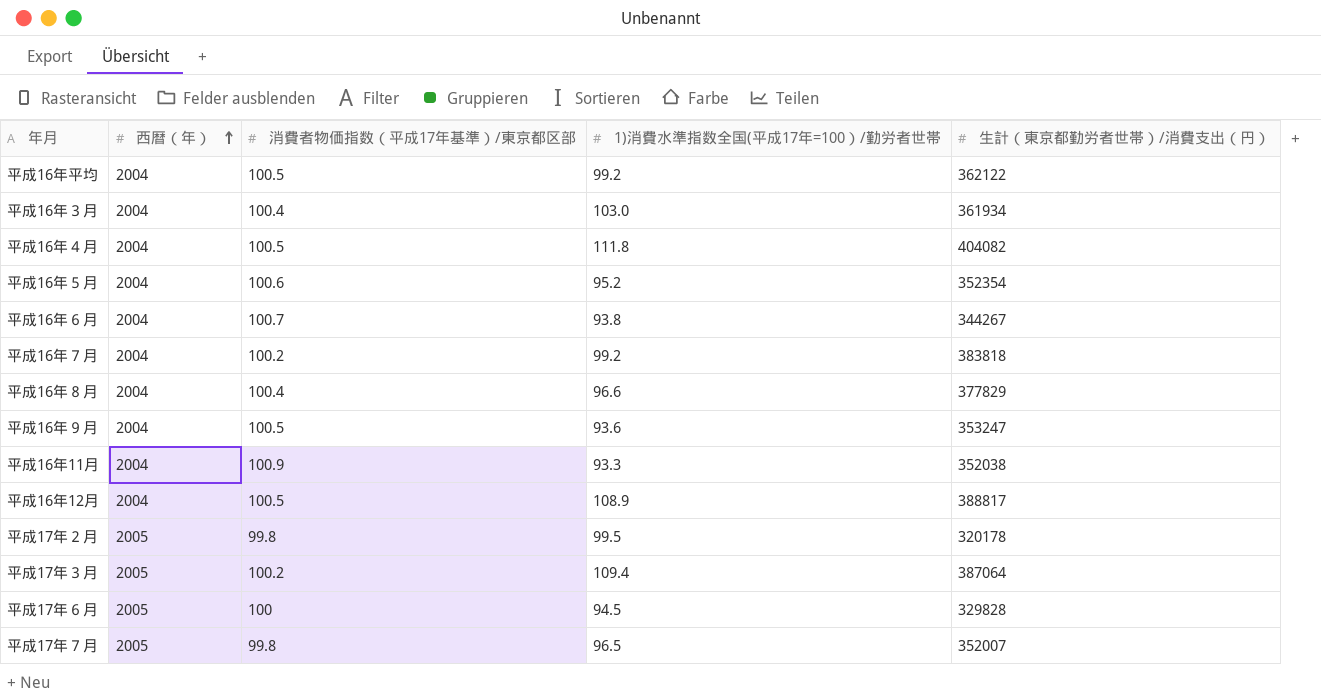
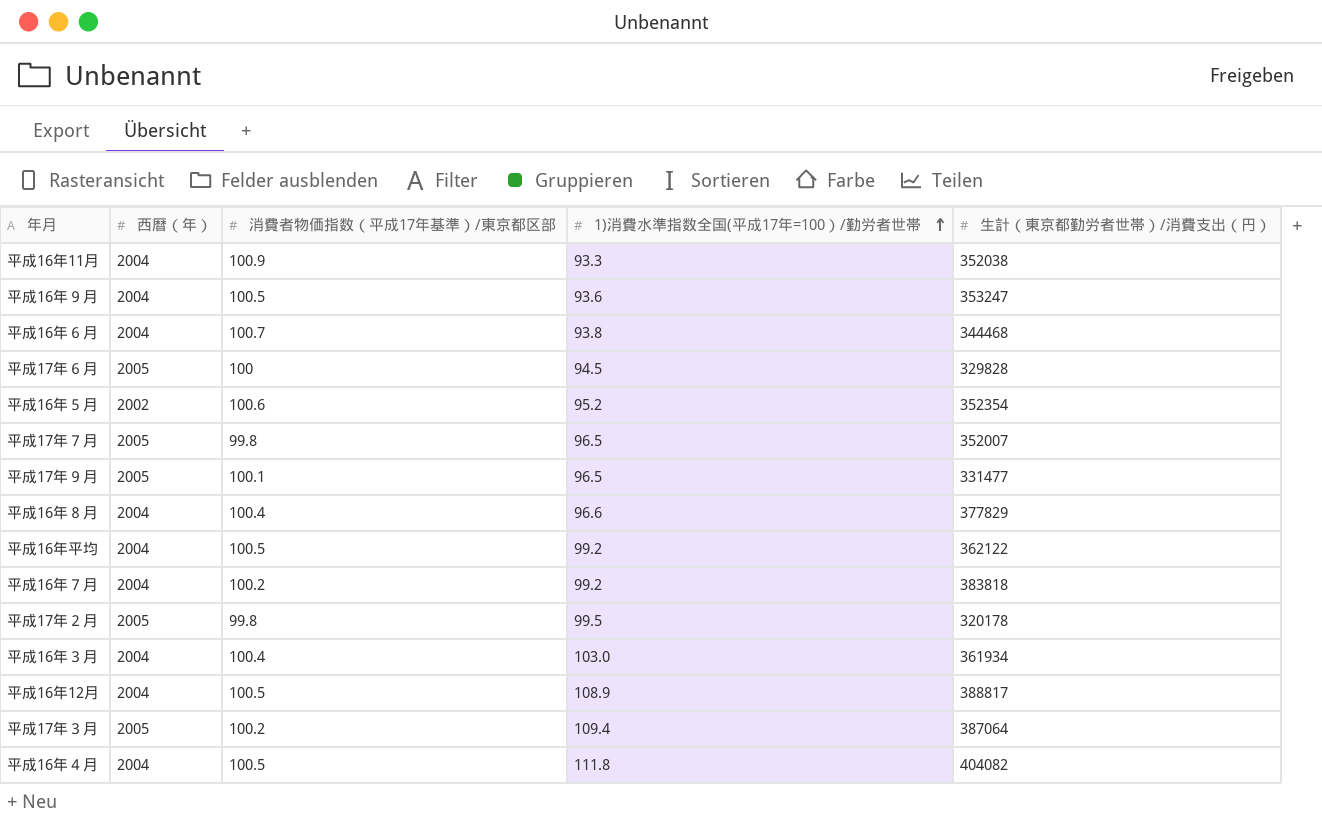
row order: 西暦（年） ascending -> 1)消費水準指数全国(平成17年=100）/勤労者世帯 ascending
平成16年６月 | 生計（東京都勤労者世帯）/消費支出（円）: 344267 -> 344468
平成16年５月 | 西暦（年）: 2004 -> 2002
row 平成17年９月: none -> 2005 | 100.1 | 96.5 | 331477

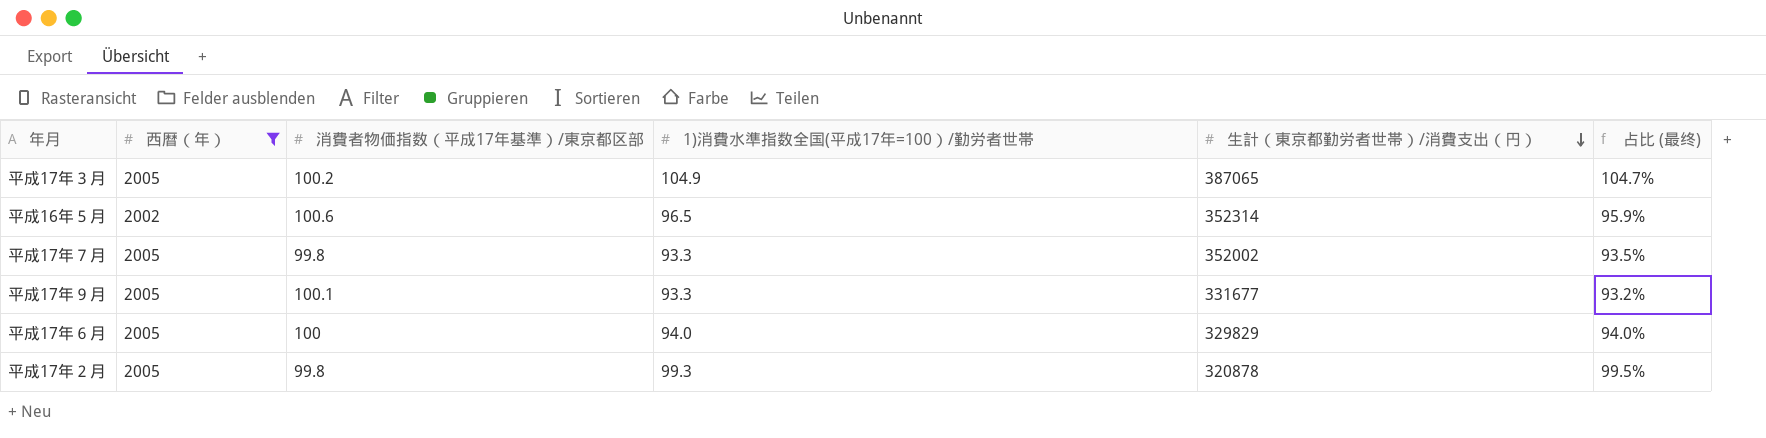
filter: none -> 西暦（年） != 2004
row order: 1)消費水準指数全国(平成17年=100）/勤労者世帯 ascending -> 生計（東京都勤労者世帯）/消費支出（円） descending
column 占比 (最终) | formula: none -> [1)消費水準指数全国(平成17年=100）/勤労者世帯] / [消費者物価指数（平成17年基準）/東京都区部]
平成17年３月 | 1)消費水準指数全国(平成17年=100）/勤労者世帯: 109.4 -> 104.9
平成17年３月 | 生計（東京都勤労者世帯）/消費支出（円）: 387064 -> 387065
平成16年５月 | 1)消費水準指数全国(平成17年=100）/勤労者世帯: 95.2 -> 96.5
平成16年５月 | 生計（東京都勤労者世帯）/消費支出（円）: 352354 -> 352314
平成17年７月 | 1)消費水準指数全国(平成17年=100）/勤労者世帯: 96.5 -> 93.3
平成17年７月 | 生計（東京都勤労者世帯）/消費支出（円）: 352007 -> 352002
平成17年９月 | 1)消費水準指数全国(平成17年=100）/勤労者世帯: 96.5 -> 93.3
平成17年９月 | 生計（東京都勤労者世帯）/消費支出（円）: 331477 -> 331677
平成17年６月 | 1)消費水準指数全国(平成17年=100）/勤労者世帯: 94.5 -> 94.0
平成17年６月 | 生計（東京都勤労者世帯）/消費支出（円）: 329828 -> 329829
平成17年２月 | 1)消費水準指数全国(平成17年=100）/勤労者世帯: 99.5 -> 99.3
平成17年２月 | 生計（東京都勤労者世帯）/消費支出（円）: 320178 -> 320878

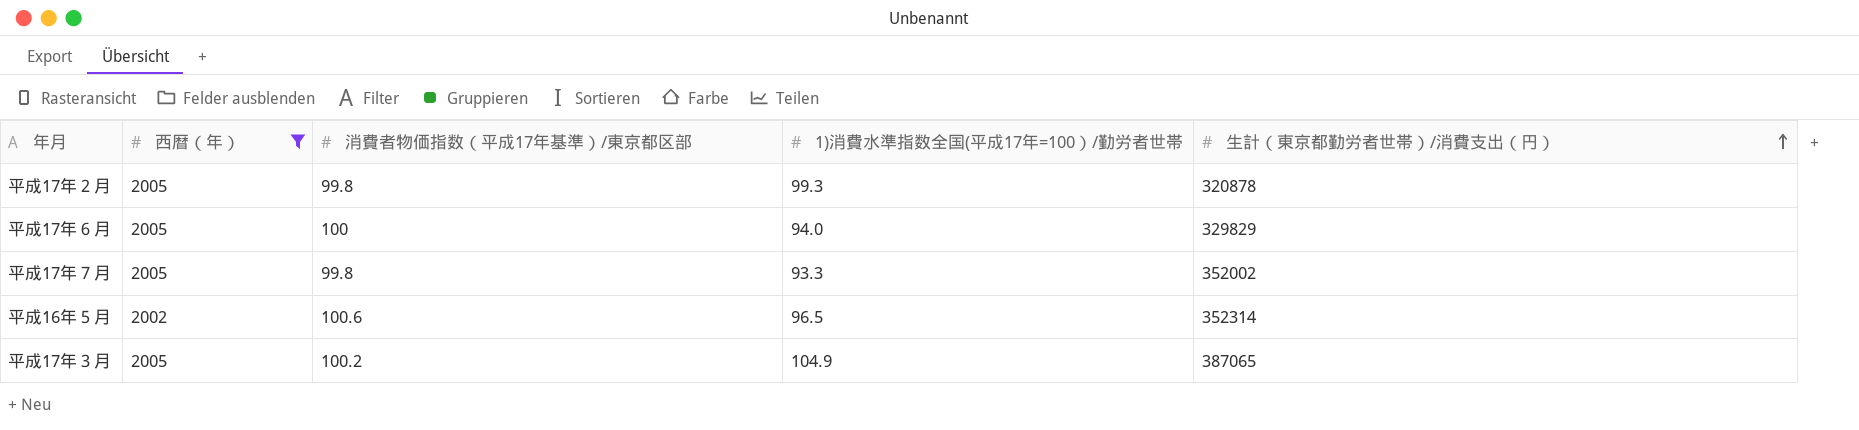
row order: 生計（東京都勤労者世帯）/消費支出（円） descending -> 生計（東京都勤労者世帯）/消費支出（円） ascending
column 占比 (最终) | formula: [1)消費水準指数全国(平成17年=100）/勤労者世帯] / [消費者物価指数（平成17年基準）/東京都区部] -> none
row 平成17年９月: 2005 | 100.1 | 93.3 | 331677 | 93.2% -> none

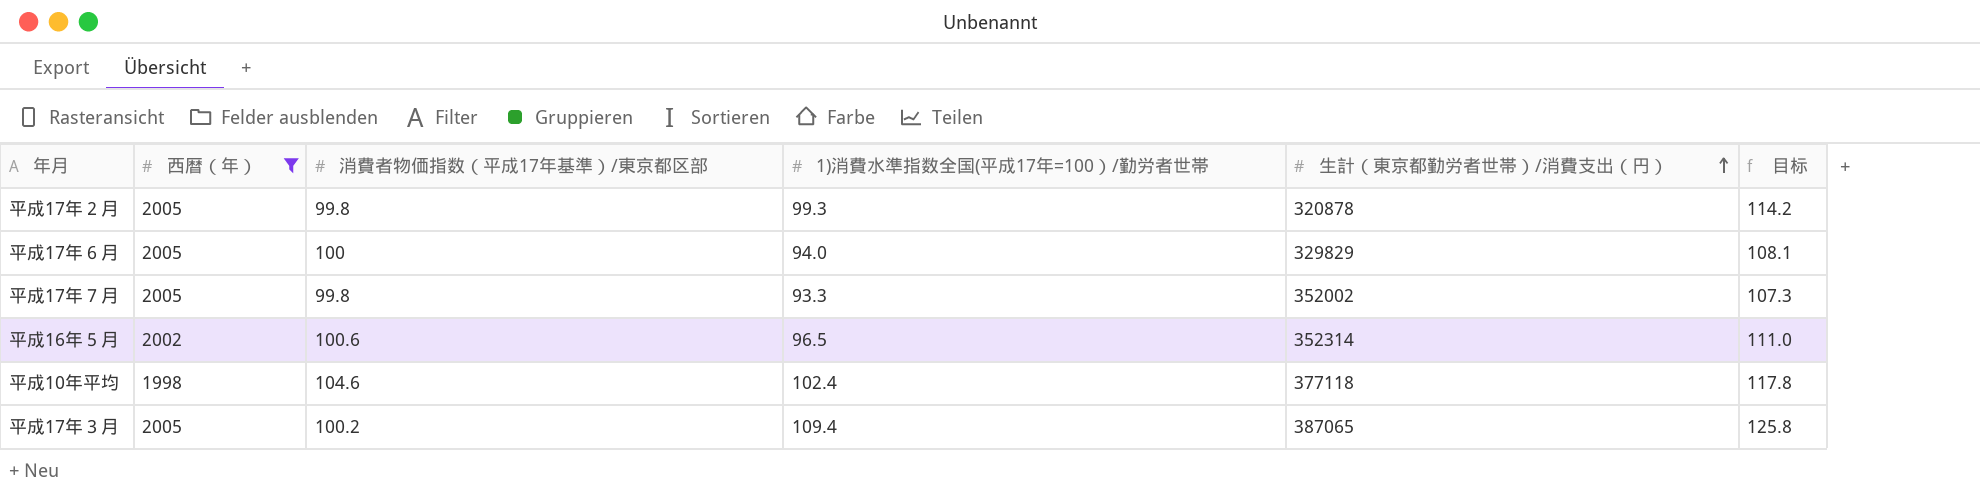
column 目标 | formula: none -> [1)消費水準指数全国(平成17年=100）/勤労者世帯] * 1.15
row 平成10年平均: none -> 1998 | 104.6 | 102.4 | 377118 | 117.8
平成17年３月 | 1)消費水準指数全国(平成17年=100）/勤労者世帯: 104.9 -> 109.4

